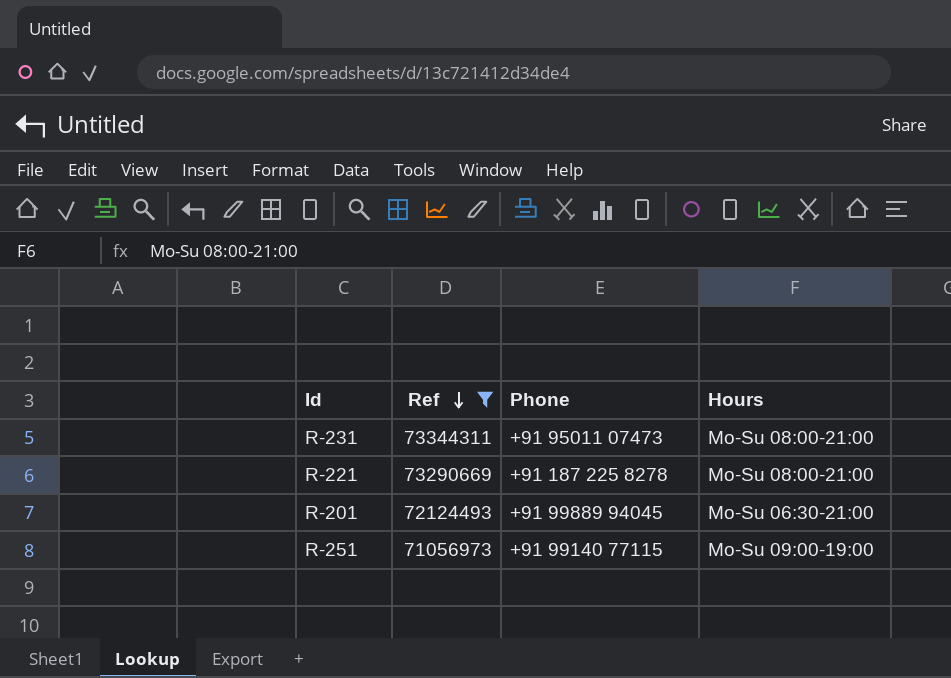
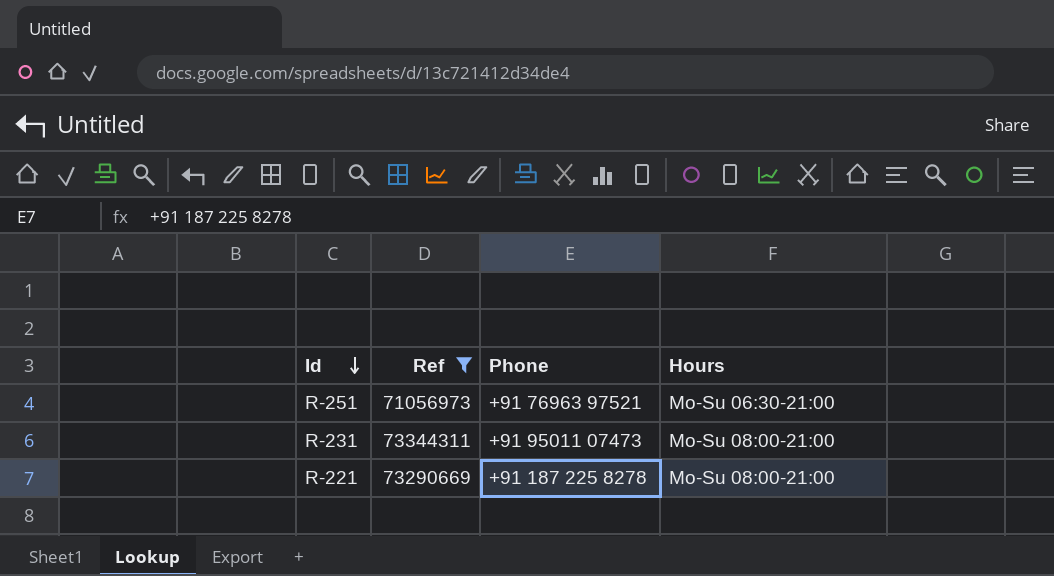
row order: Ref descending -> Id descending
row R-201: 72124493 | +91 99889 94045 | Mo-Su 06:30-21:00 -> none
R-251 | Phone: +91 99140 77115 -> +91 76963 97521
R-251 | Hours: Mo-Su 09:00-19:00 -> Mo-Su 06:30-21:00

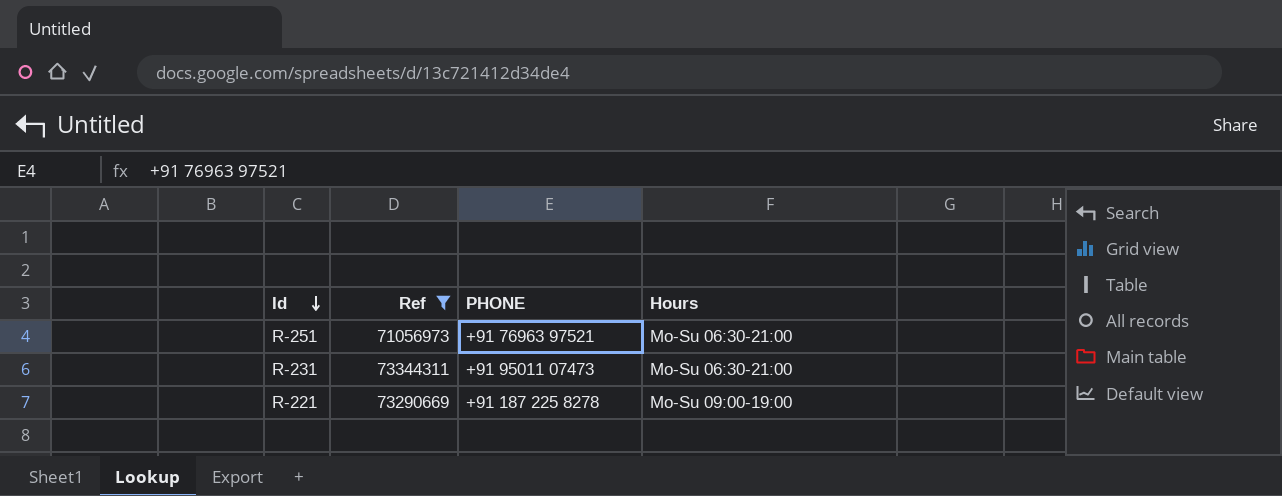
column name: Phone -> PHONE
R-231 | Hours: Mo-Su 08:00-21:00 -> Mo-Su 06:30-21:00
R-221 | Hours: Mo-Su 08:00-21:00 -> Mo-Su 09:00-19:00

